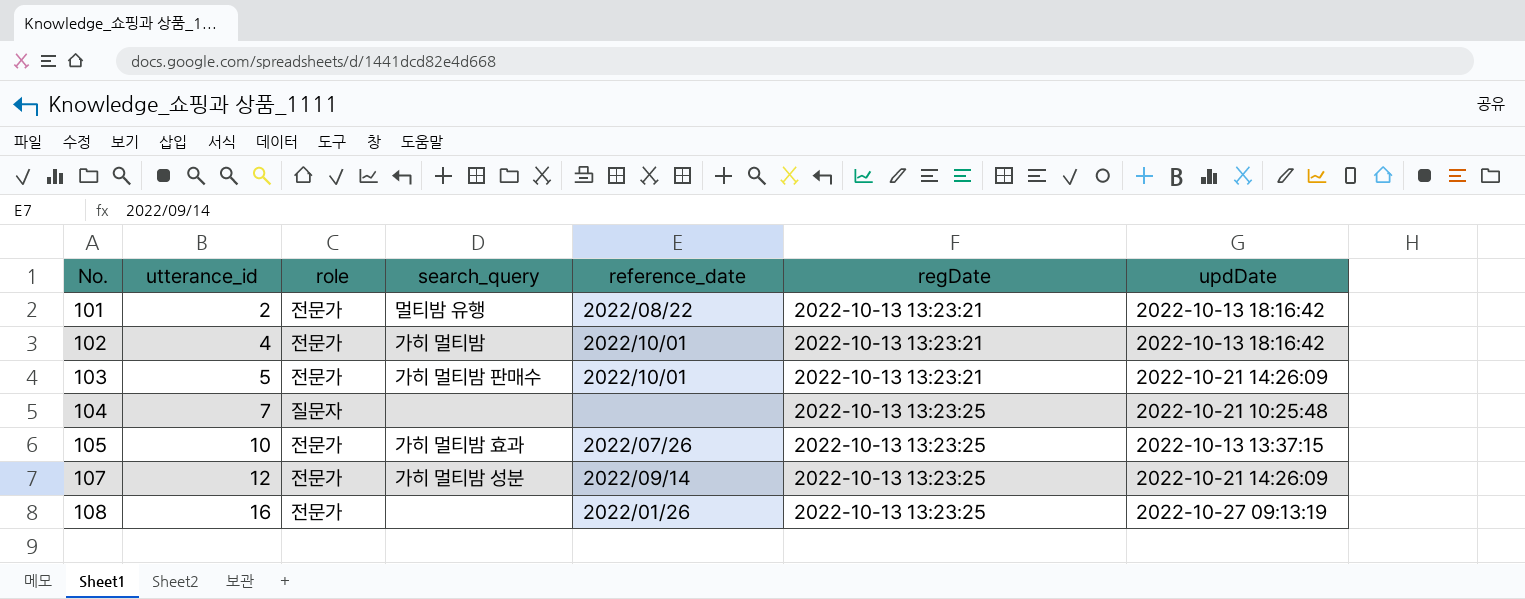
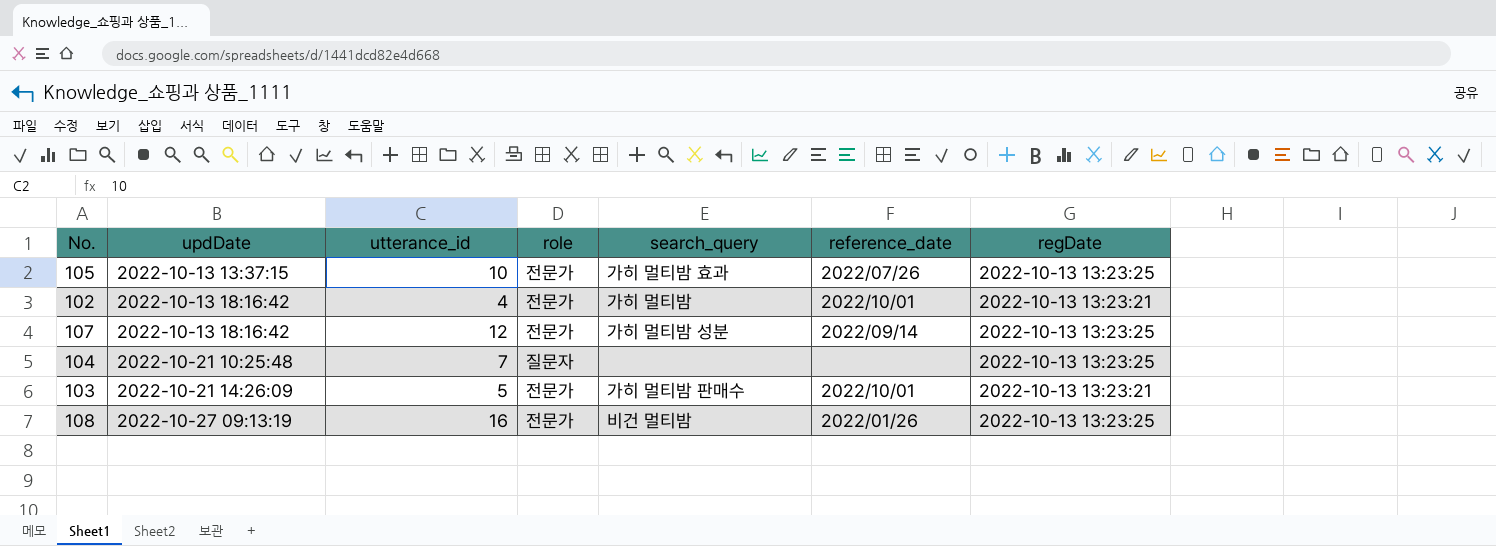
row order: No. ascending -> updDate ascending
column updDate | position: 7 -> 2
row 101: 2 | 전문가 | 멀티밤 유행 | 2022/08/22 | 2022-10-13 13:23:21 | 2022-10-13 18:16:42 -> none
107 | updDate: 2022-10-21 14:26:09 -> 2022-10-13 18:16:42
108 | search_query: none -> 비건 멀티밤

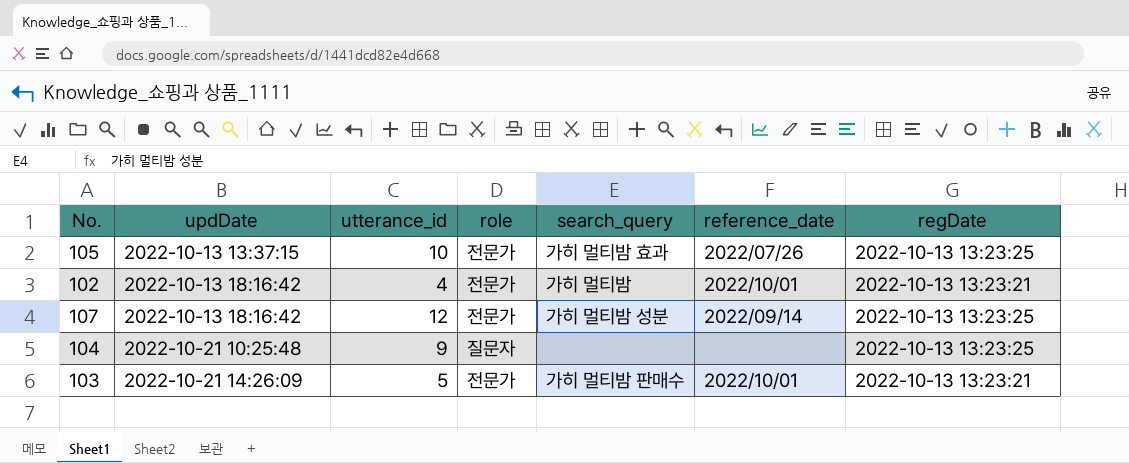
row 108: 2022-10-27 09:13:19 | 16 | 전문가 | 비건 멀티밤 | 2022/01/26 | 2022-10-13 13:23:25 -> none
104 | utterance_id: 7 -> 9

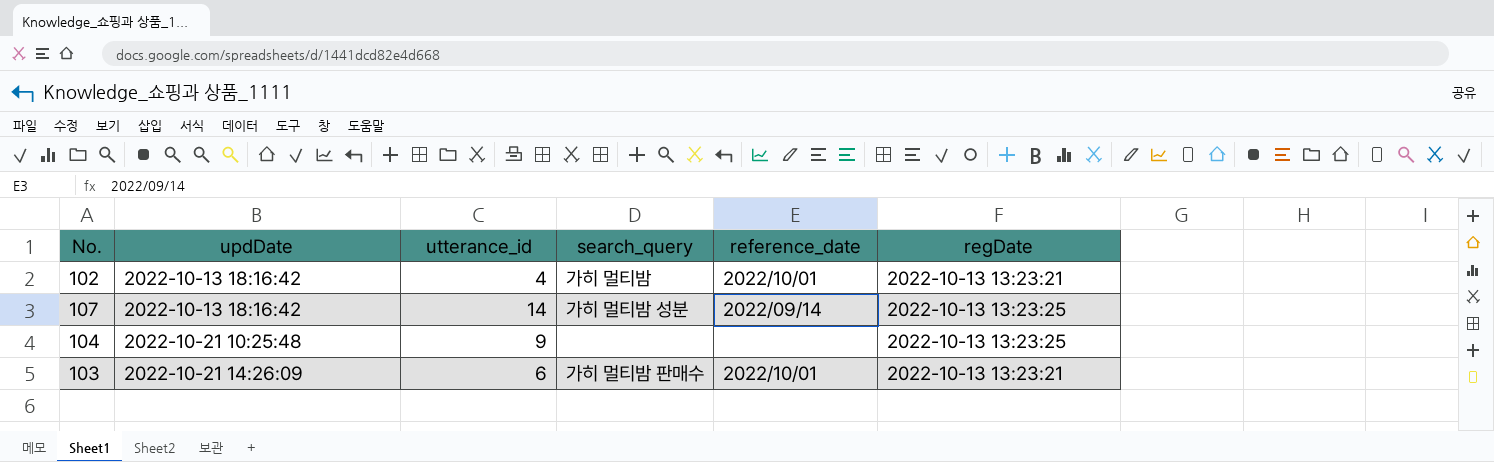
column role | position: 4 -> none
row 105: 2022-10-13 13:37:15 | 10 | 전문가 | 가히 멀티밤 효과 | 2022/07/26 | 2022-10-13 13:23:25 -> none
107 | utterance_id: 12 -> 14
103 | utterance_id: 5 -> 6

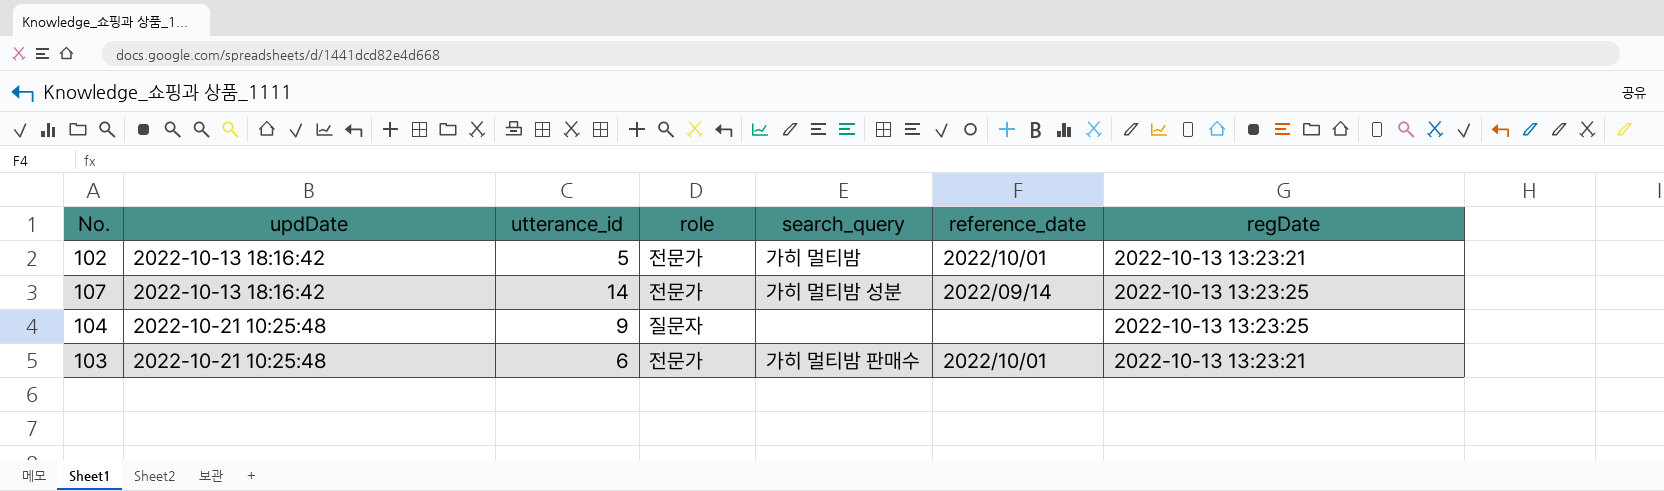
column role | position: none -> 4
102 | utterance_id: 4 -> 5
103 | updDate: 2022-10-21 14:26:09 -> 2022-10-21 10:25:48

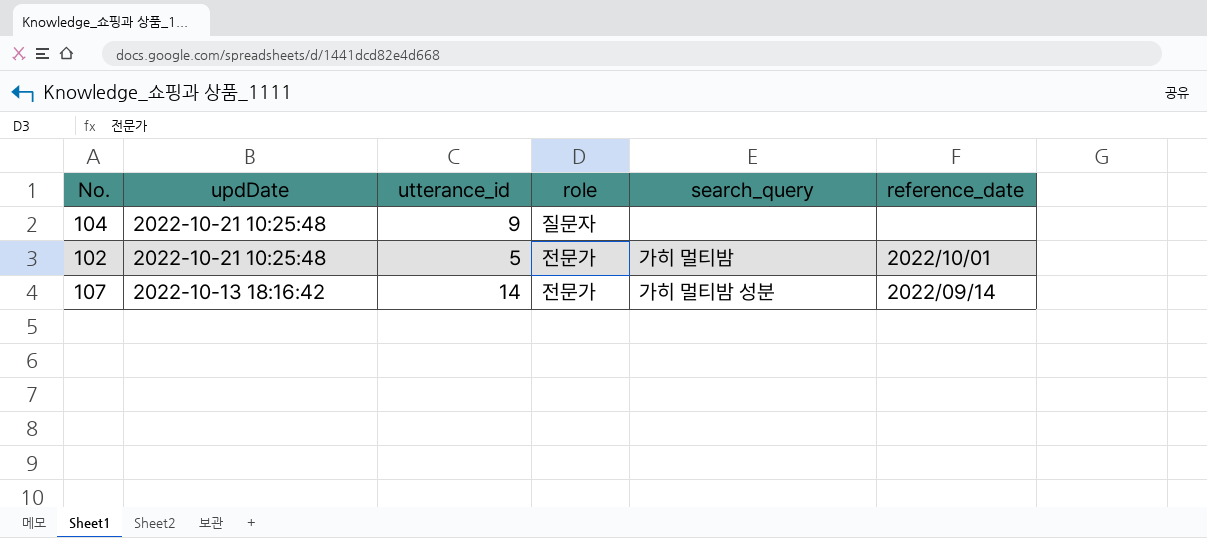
row order: updDate ascending -> updDate descending
column regDate | position: 7 -> none
row 103: 2022-10-21 10:25:48 | 6 | 전문가 | 가히 멀티밤 판매수 | 2022/10/01 | 2022-10-13 13:23:21 -> none
102 | updDate: 2022-10-13 18:16:42 -> 2022-10-21 10:25:48

